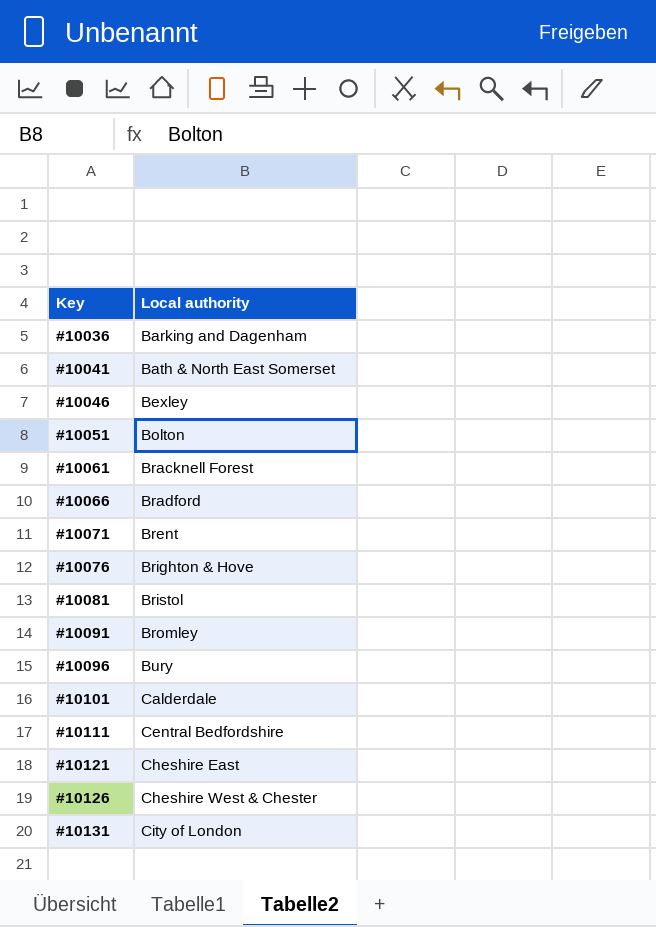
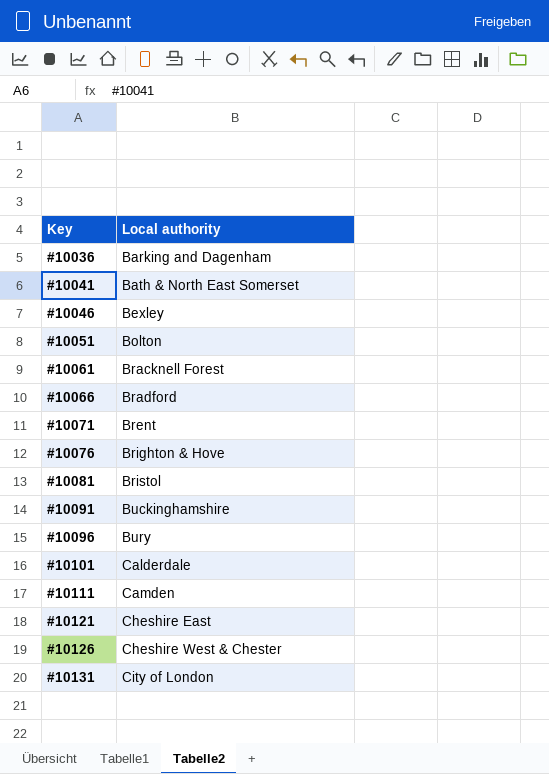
#10091 | Local authority: Bromley -> Buckinghamshire
#10111 | Local authority: Central Bedfordshire -> Camden

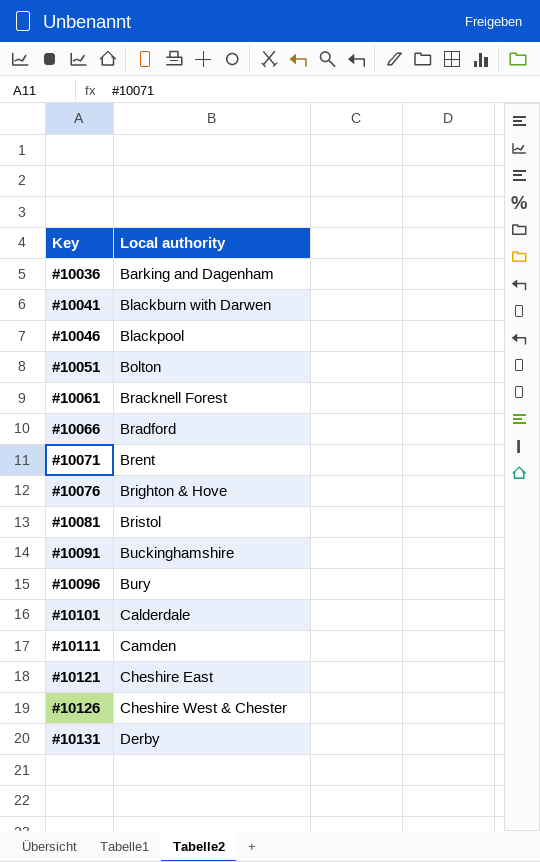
#10041 | Local authority: Bath & North East Somerset -> Blackburn with Darwen
#10046 | Local authority: Bexley -> Blackpool
#10131 | Local authority: City of London -> Derby

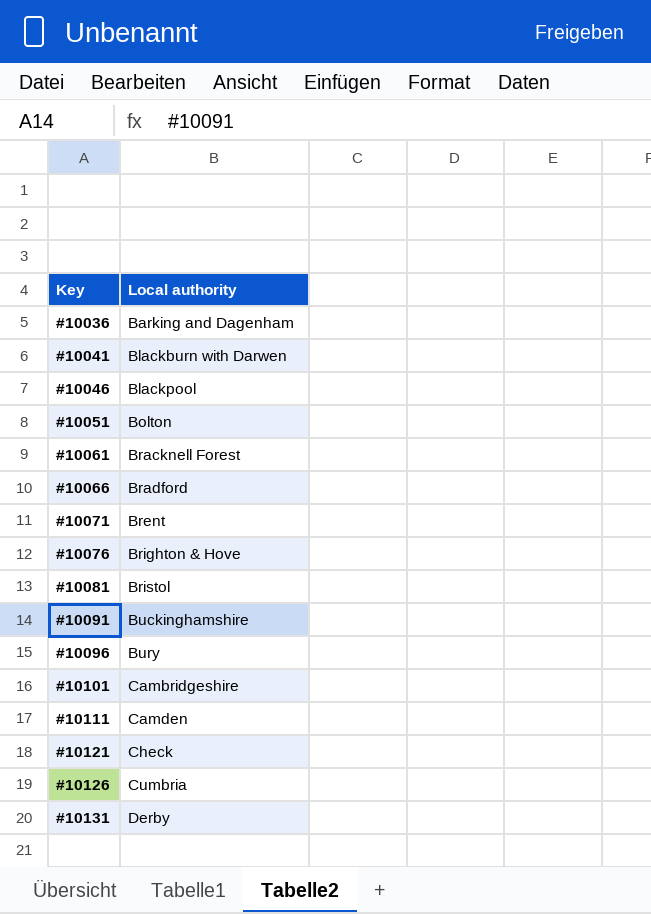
#10101 | Local authority: Calderdale -> Cambridgeshire
#10121 | Local authority: Cheshire East -> Check
#10126 | Local authority: Cheshire West & Chester -> Cumbria

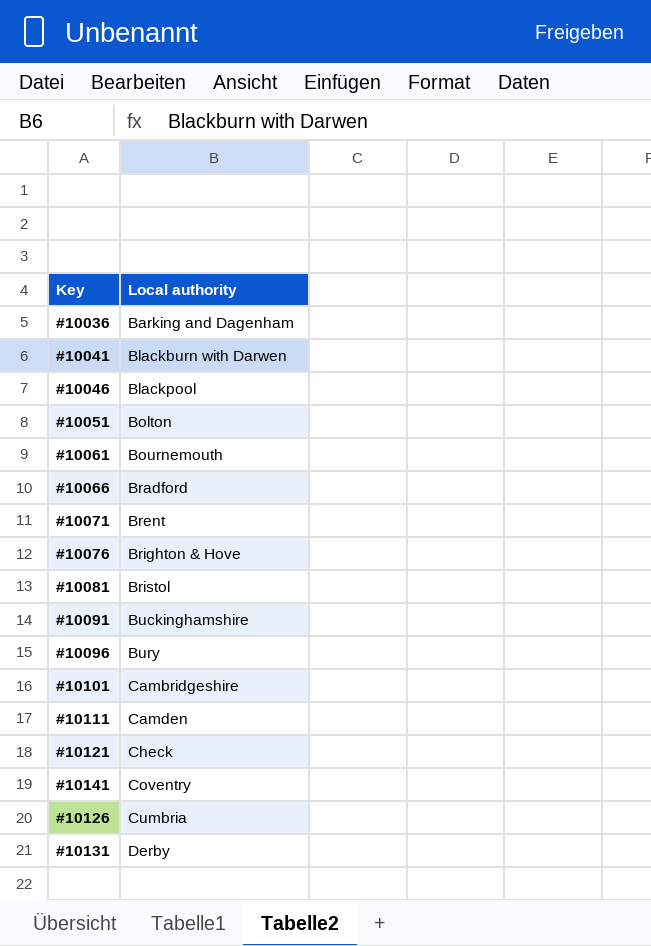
#10061 | Local authority: Bracknell Forest -> Bournemouth
row #10141: none -> Coventry

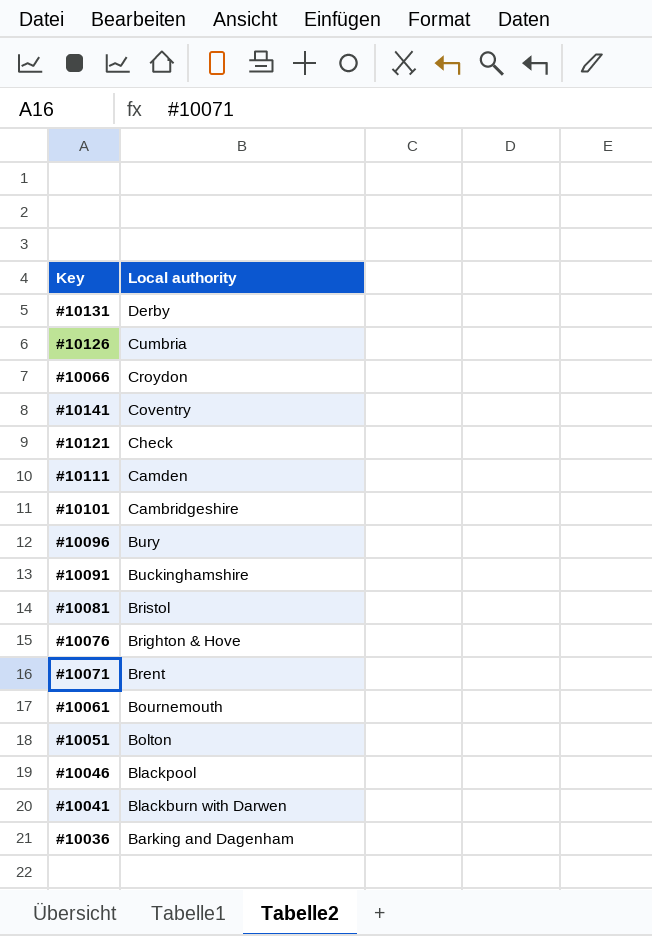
row order: Local authority ascending -> Local authority descending
#10066 | Local authority: Bradford -> Croydon

